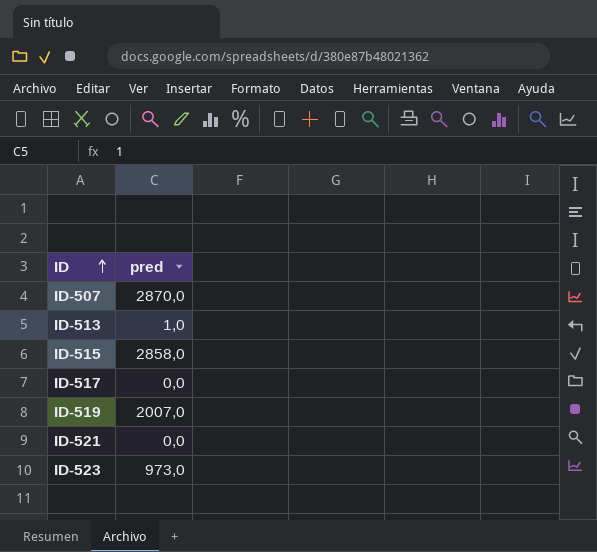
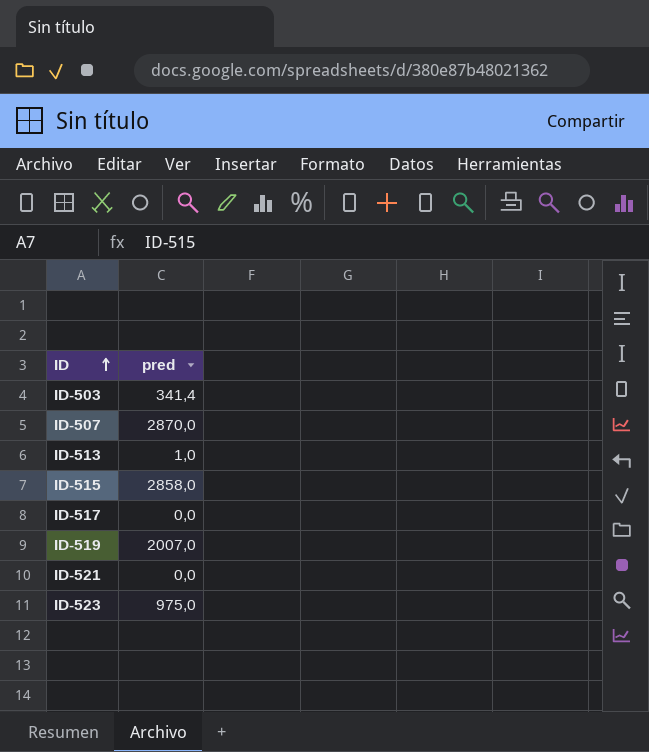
row ID-503: none -> 341,4
ID-523 | pred: 973,0 -> 975,0

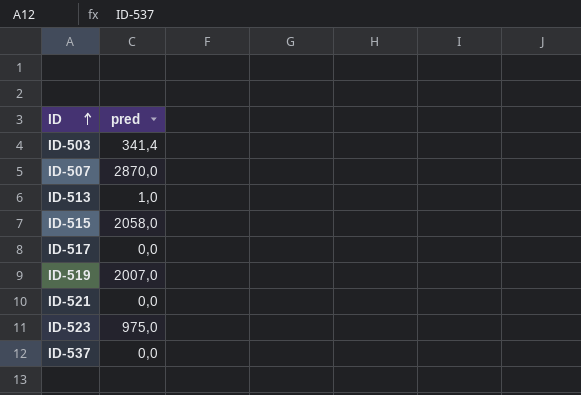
ID-515 | pred: 2858,0 -> 2058,0
row ID-537: none -> 0,0

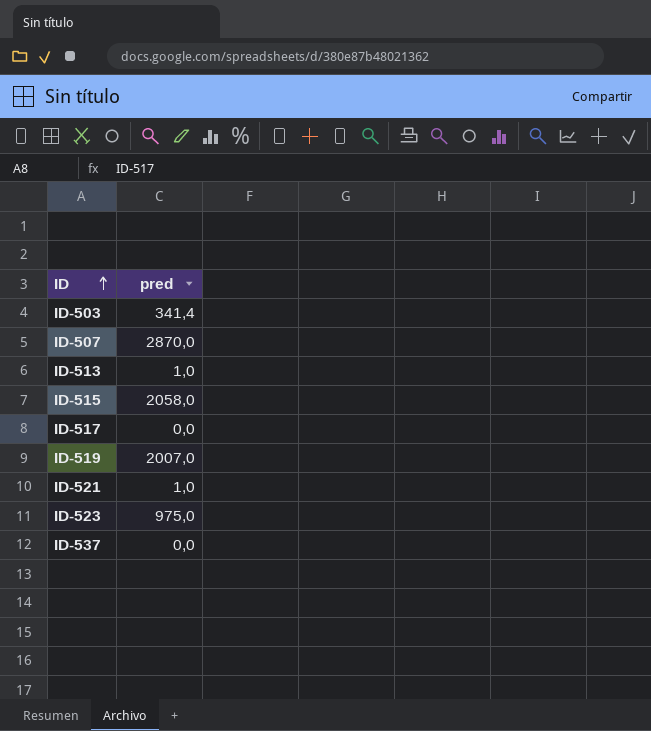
ID-521 | pred: 0,0 -> 1,0

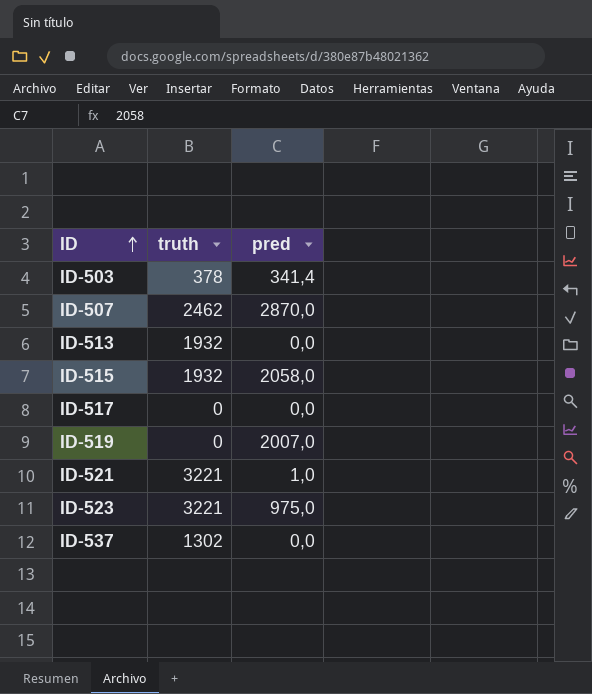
column truth | position: none -> 2
ID-513 | pred: 1,0 -> 0,0

